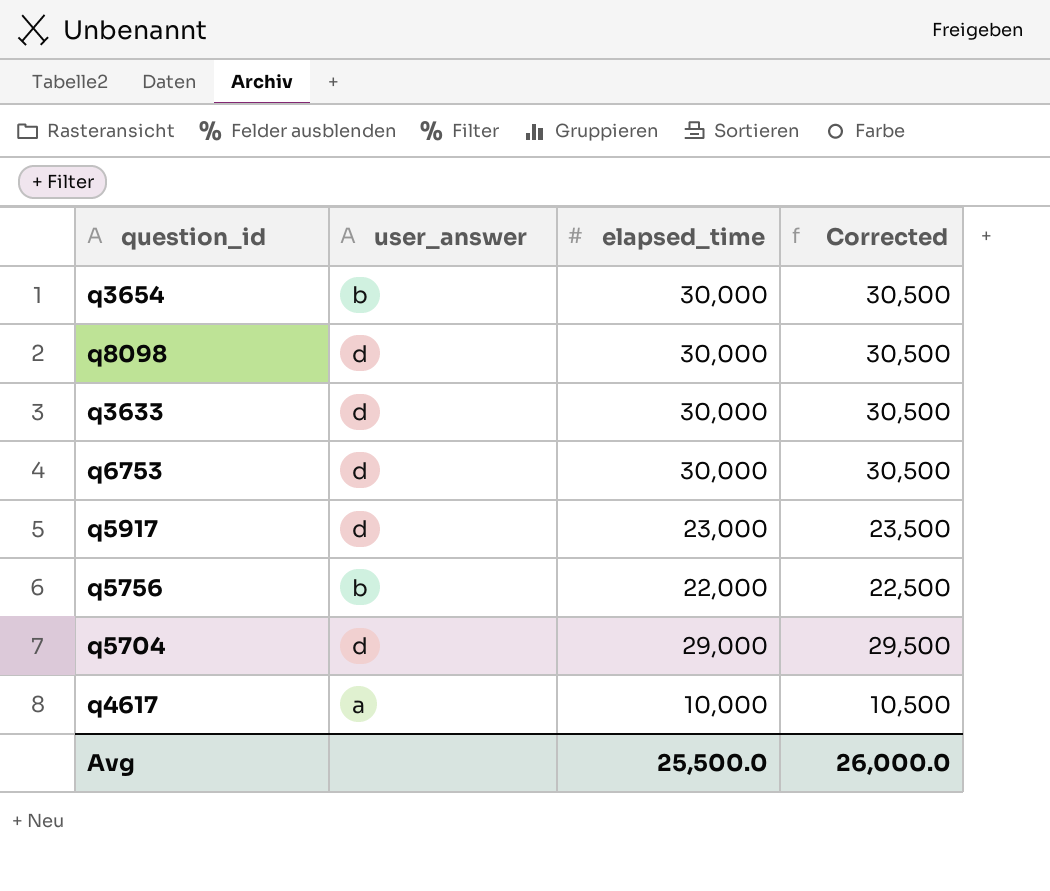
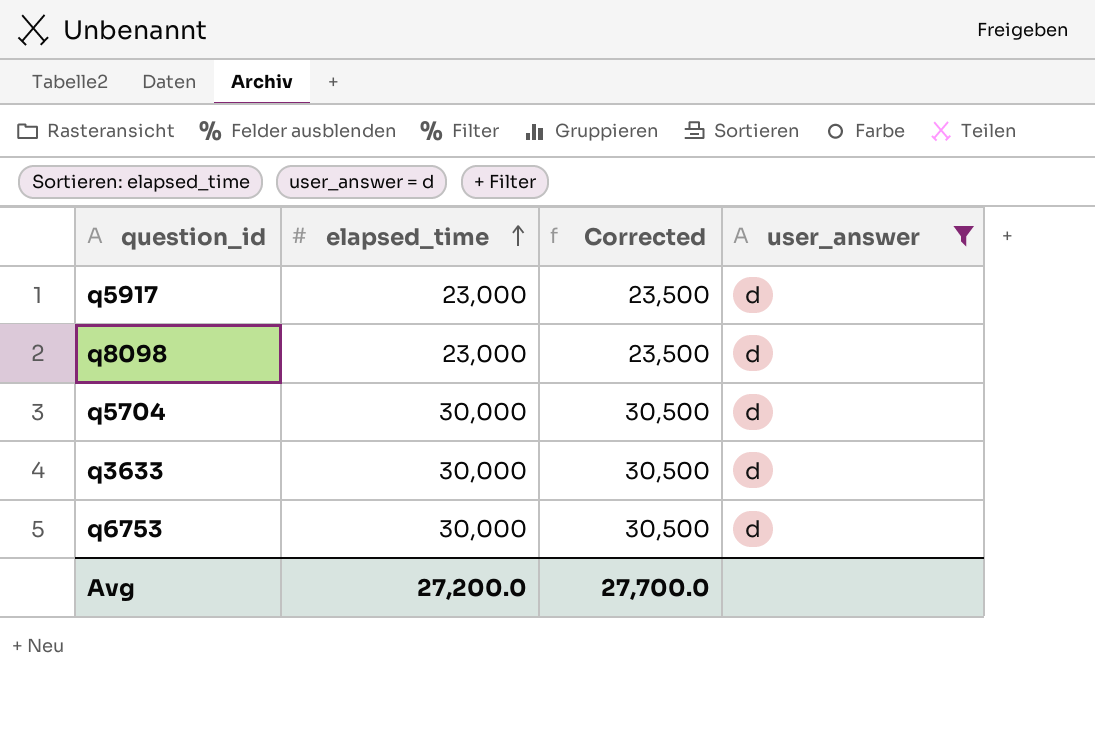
filter: none -> user_answer = d
row order: none -> elapsed_time ascending
column user_answer | position: 2 -> 4
q8098 | elapsed_time: 30,000 -> 23,000
q8098 | Corrected: 30,500 -> 23,500
q5704 | elapsed_time: 29,000 -> 30,000
q5704 | Corrected: 29,500 -> 30,500
Avg | elapsed_time: 25,500.0 -> 27,200.0
Avg | Corrected: 26,000.0 -> 27,700.0

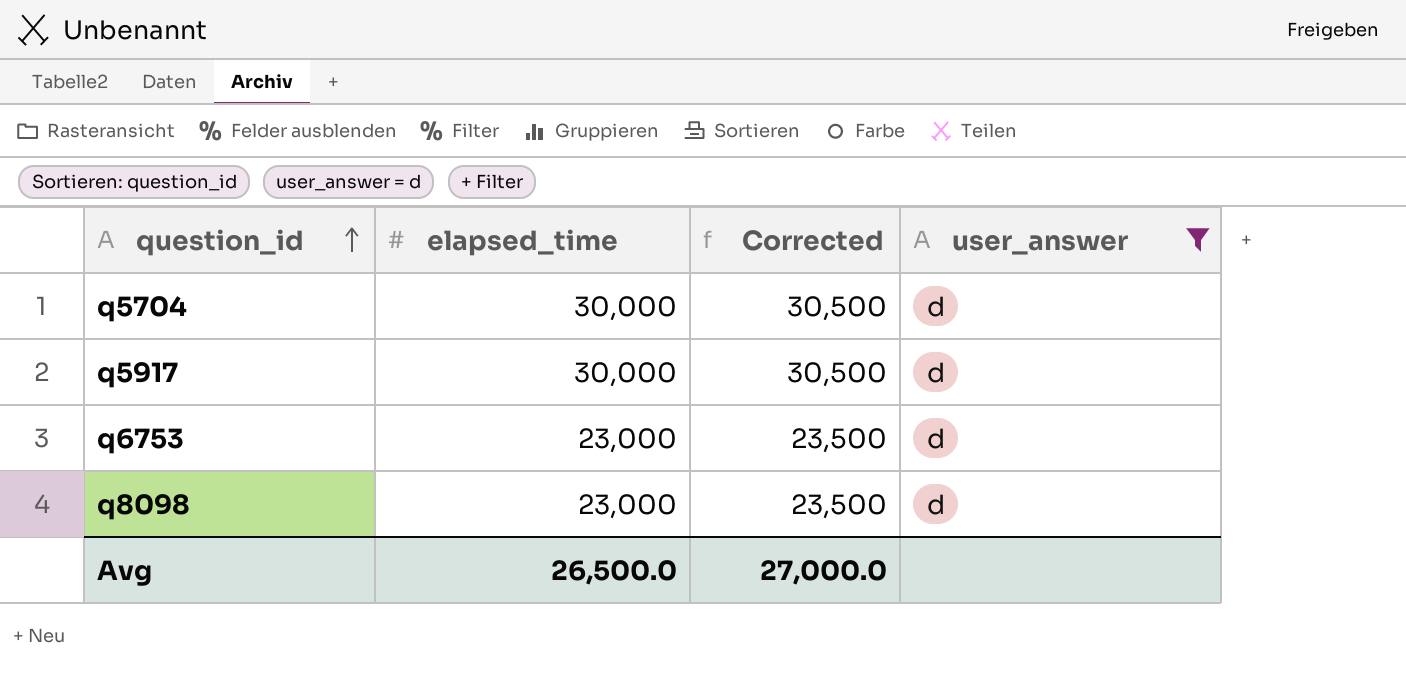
row order: elapsed_time ascending -> question_id ascending
row q3633: 30,000 | 30,500 | d -> none
q5917 | elapsed_time: 23,000 -> 30,000
q5917 | Corrected: 23,500 -> 30,500
q6753 | elapsed_time: 30,000 -> 23,000
q6753 | Corrected: 30,500 -> 23,500
Avg | elapsed_time: 27,200.0 -> 26,500.0
Avg | Corrected: 27,700.0 -> 27,000.0

